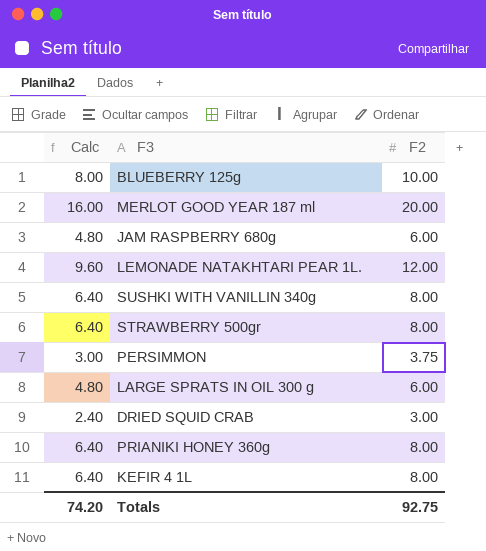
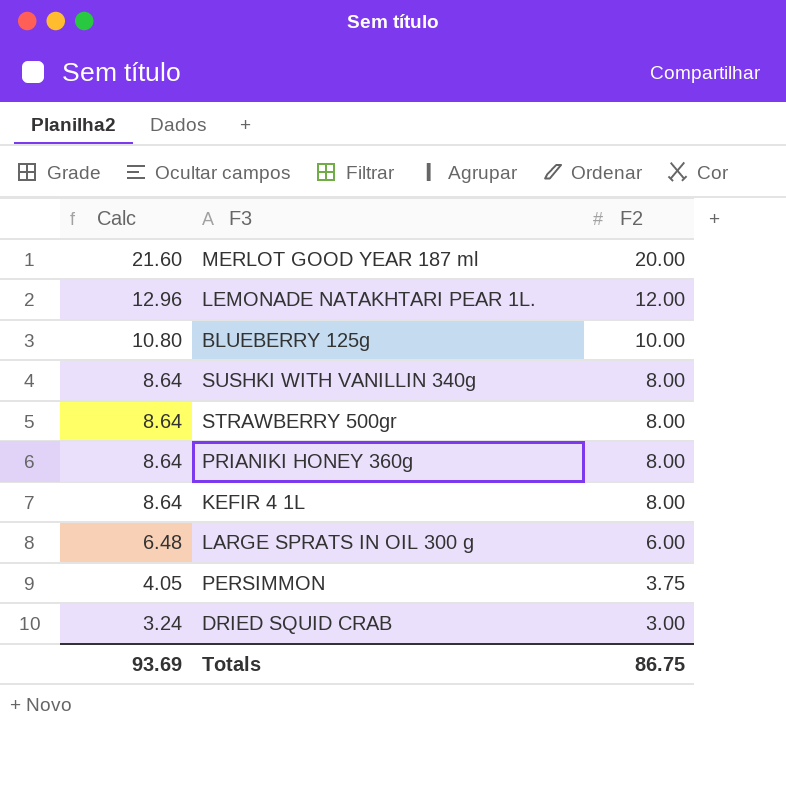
row order: none -> Calc descending
column Calc | formula: [F2] * 0.8 -> [F2] * 1.08
row JAM RASPBERRY 680g: 4.80 | 6.00 -> none
Totals | Calc: 74.20 -> 93.69
Totals | F2: 92.75 -> 86.75

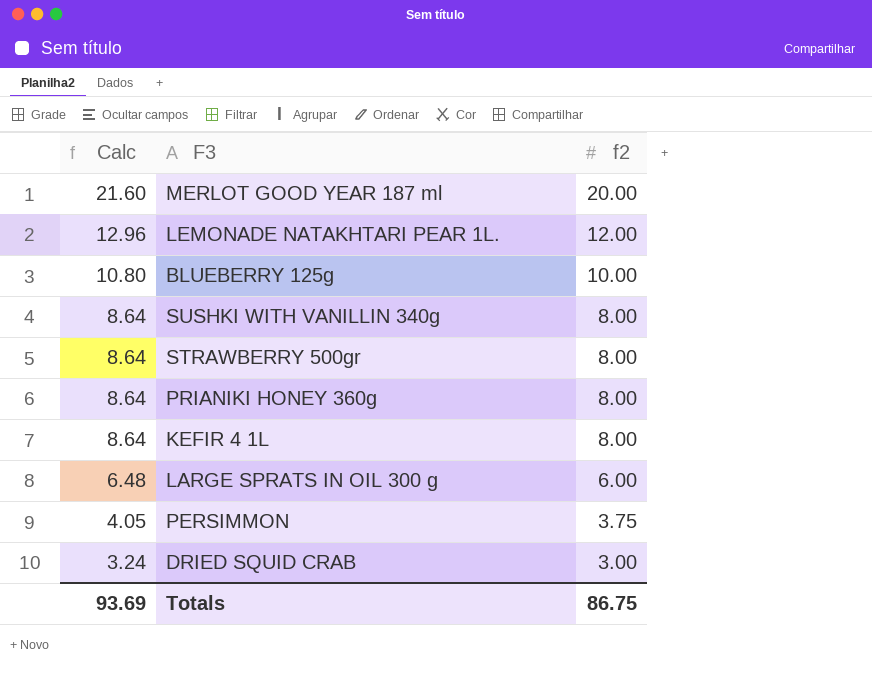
column name: F2 -> f2

